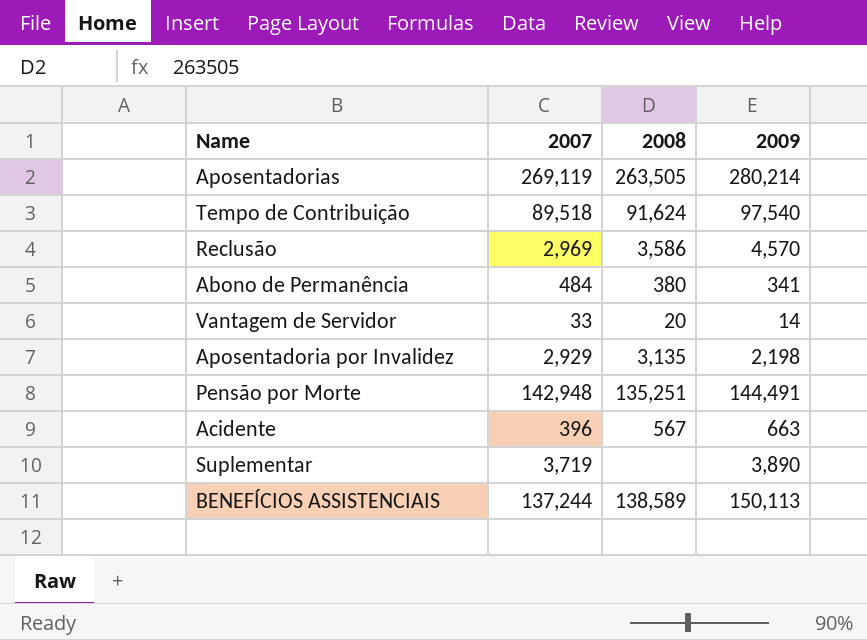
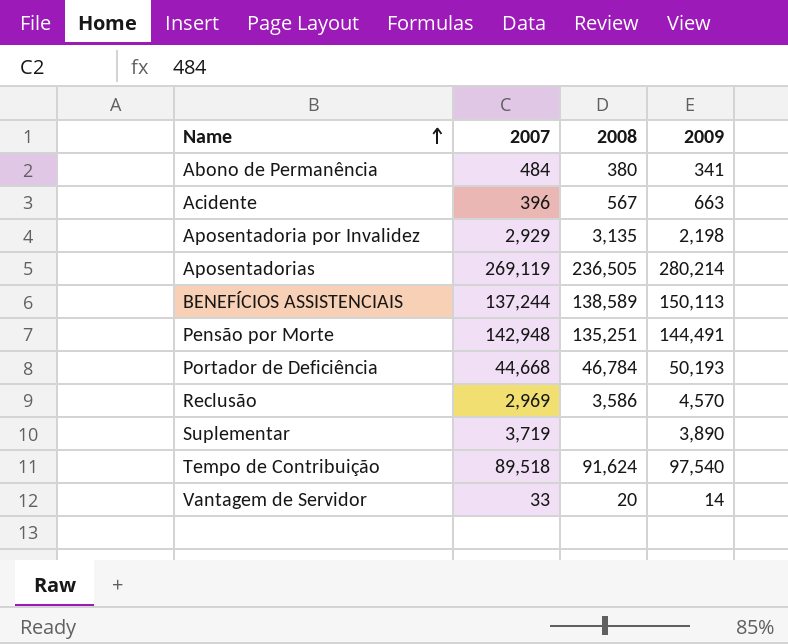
row order: none -> Name ascending
Aposentadorias | 2008: 263,505 -> 236,505
row Portador de Deficiência: none -> 44,668 | 46,784 | 50,193

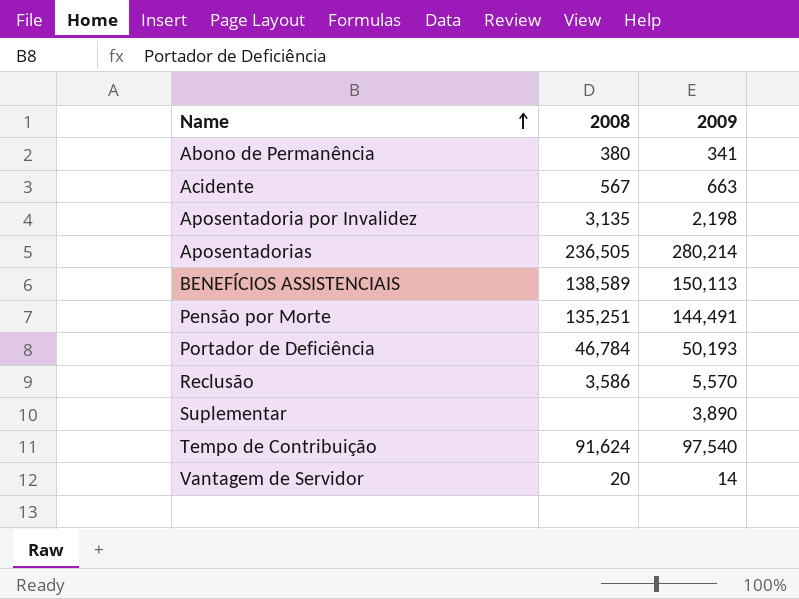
column 2007 | position: 2 -> none
Reclusão | 2009: 4,570 -> 5,570

